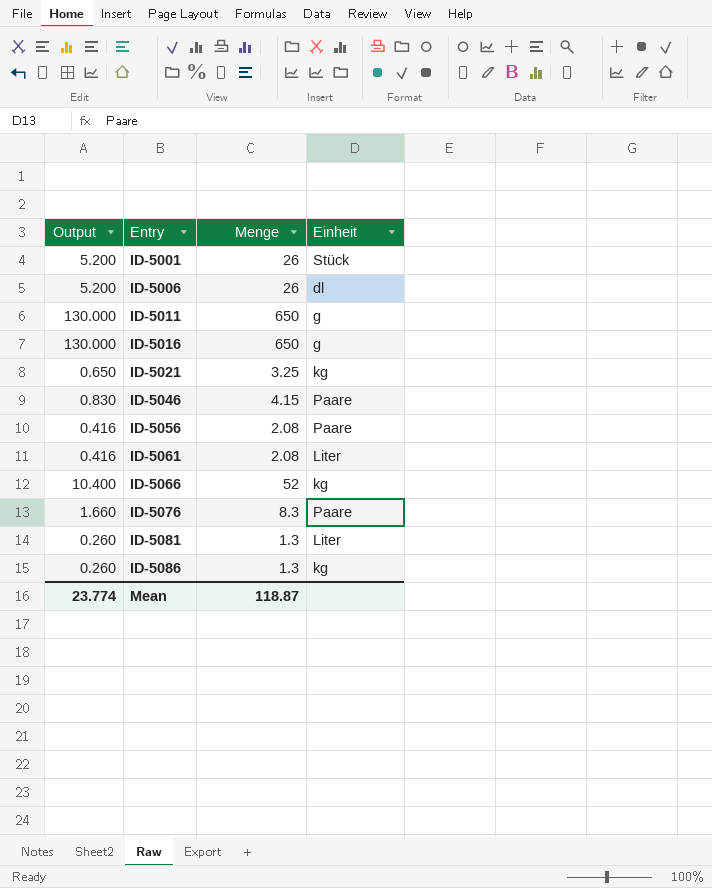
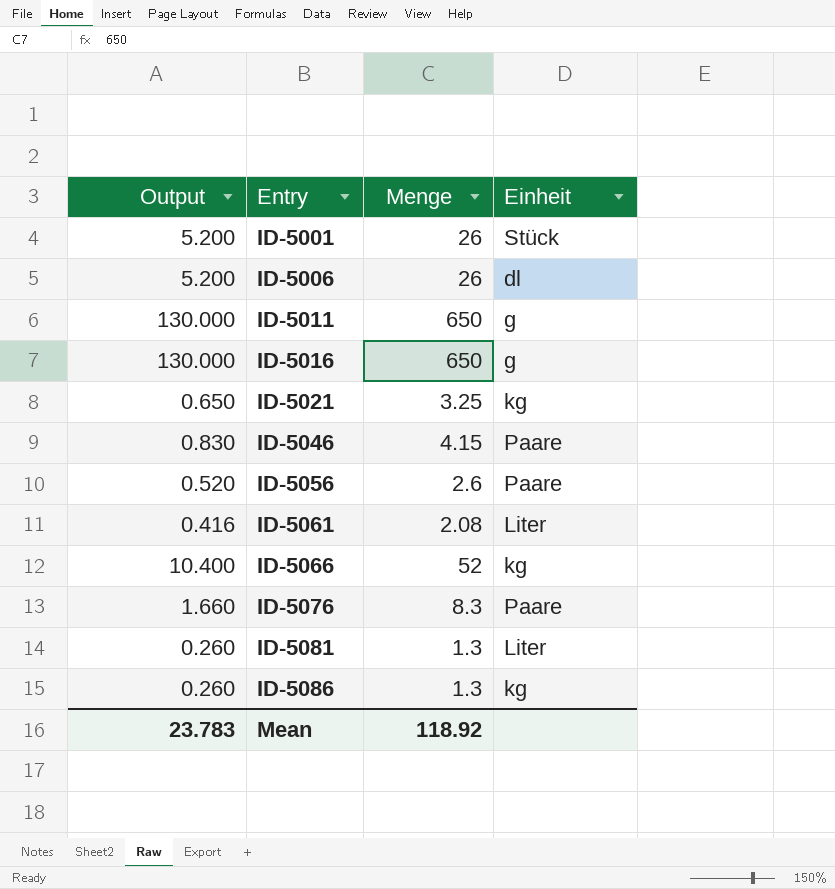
ID-5056 | Output: 0.416 -> 0.520
ID-5056 | Menge: 2.08 -> 2.6
Mean | Output: 23.774 -> 23.783
Mean | Menge: 118.87 -> 118.92

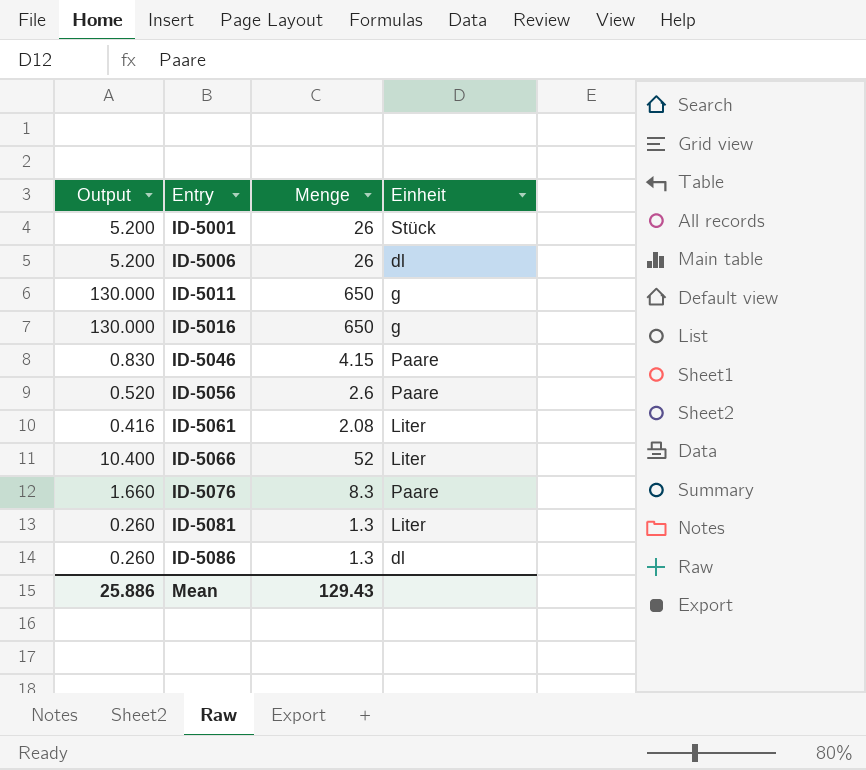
row ID-5021: 0.650 | 3.25 | kg -> none
ID-5066 | Einheit: kg -> Liter
ID-5086 | Einheit: kg -> dl
Mean | Output: 23.783 -> 25.886
Mean | Menge: 118.92 -> 129.43

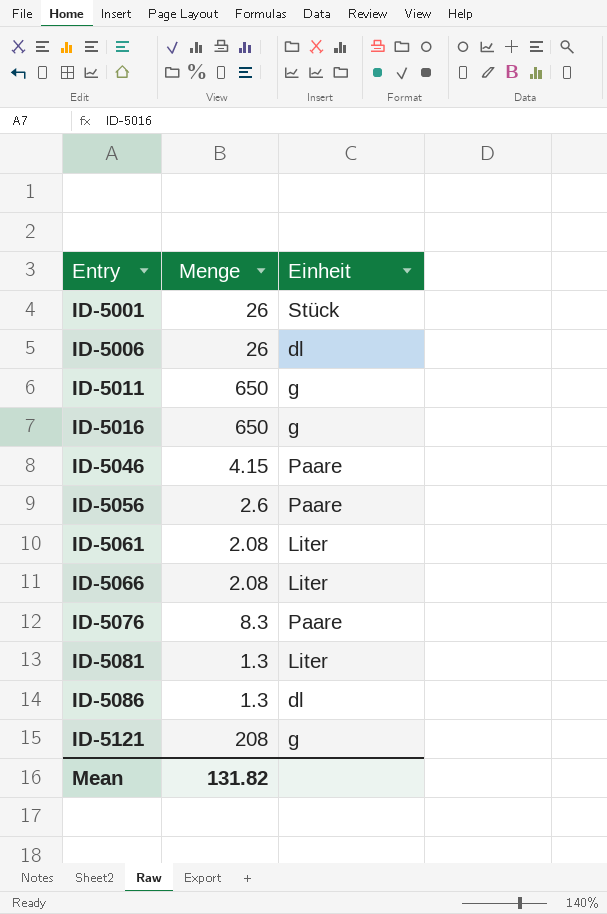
column Output | formula: [Menge] * 0.2 -> none
ID-5066 | Menge: 52 -> 2.08
row ID-5121: none -> 208 | g
Mean | Menge: 129.43 -> 131.82

